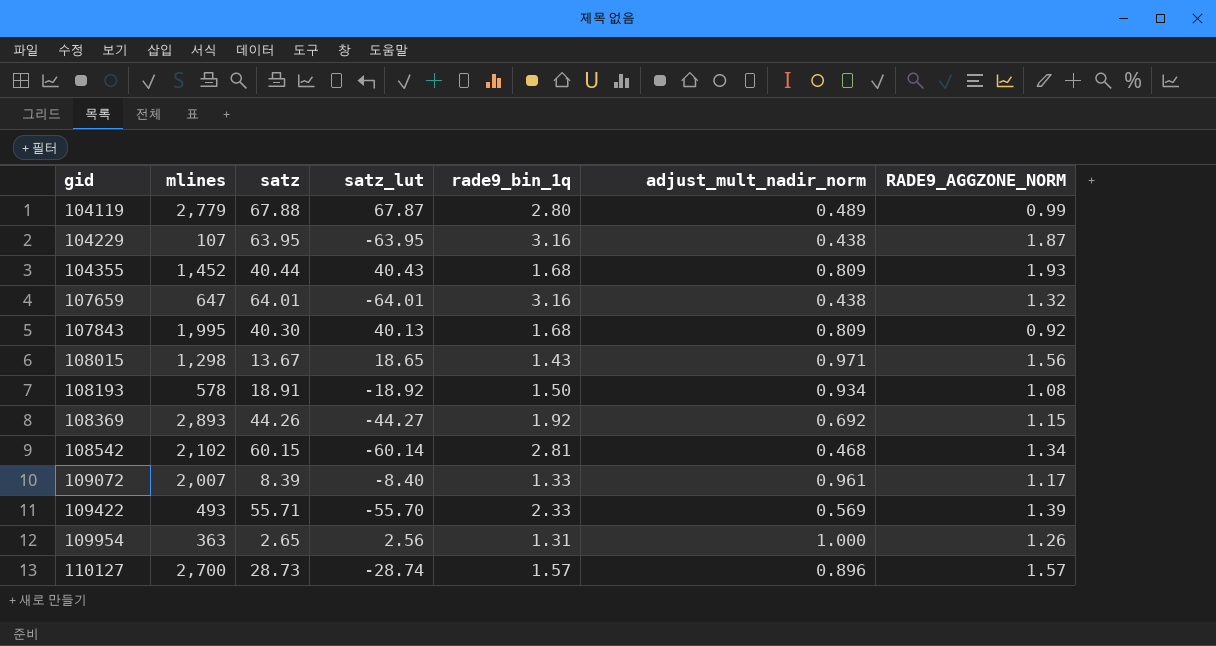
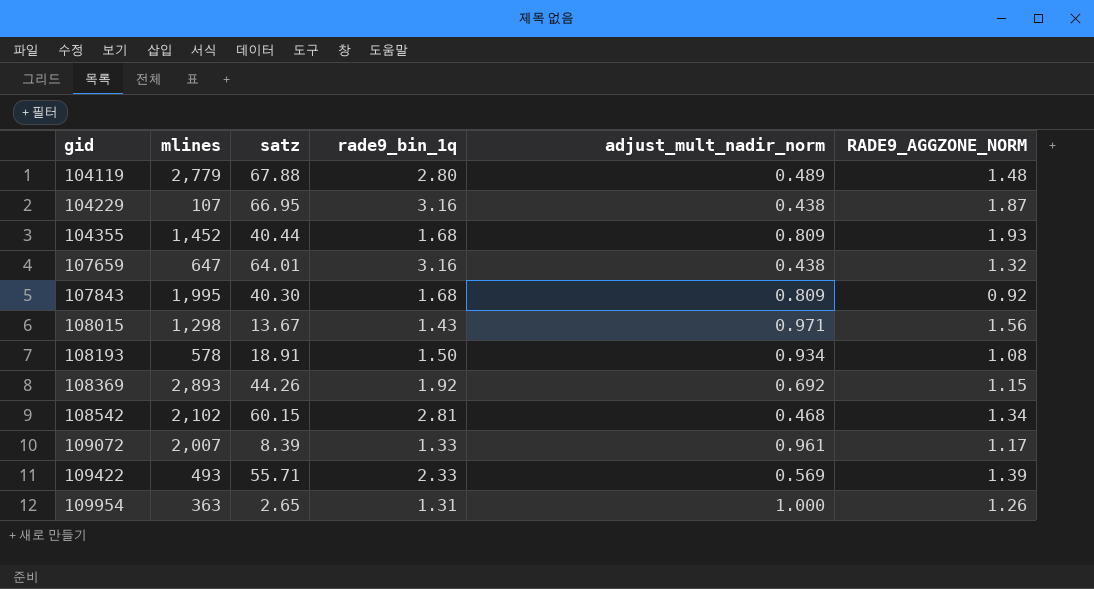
column satz_lut | position: 4 -> none
row 110127: 2,700 | 28.73 | -28.74 | 1.57 | 0.896 | 1.57 -> none
104119 | RADE9_AGGZONE_NORM: 0.99 -> 1.48
104229 | satz: 63.95 -> 66.95

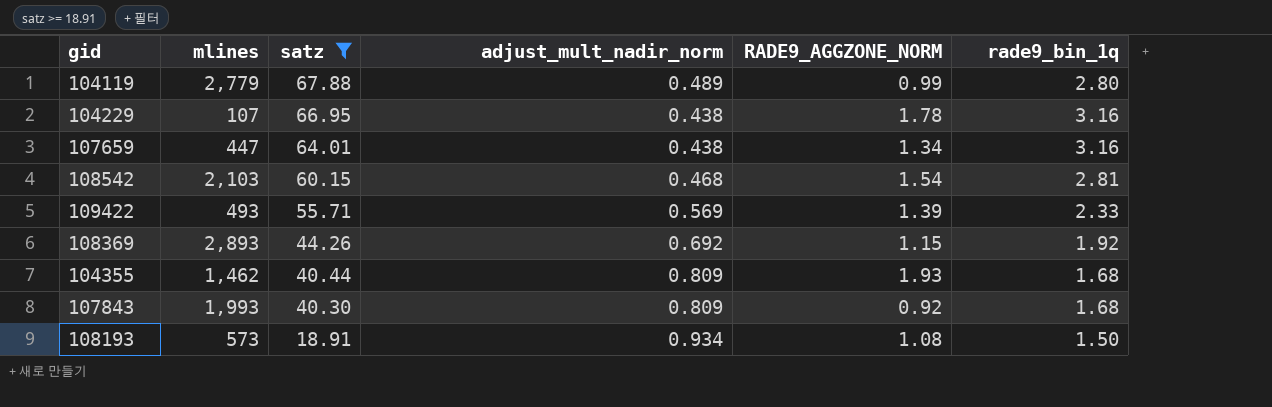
filter: none -> satz >= 18.91
row order: gid ascending -> satz descending
column rade9_bin_1q | position: 4 -> 6
104119 | RADE9_AGGZONE_NORM: 1.48 -> 0.99
104229 | RADE9_AGGZONE_NORM: 1.87 -> 1.78
107659 | mlines: 647 -> 447
107659 | RADE9_AGGZONE_NORM: 1.32 -> 1.34
108542 | mlines: 2,102 -> 2,103
108542 | RADE9_AGGZONE_NORM: 1.34 -> 1.54
104355 | mlines: 1,452 -> 1,462
107843 | mlines: 1,995 -> 1,993
108193 | mlines: 578 -> 573

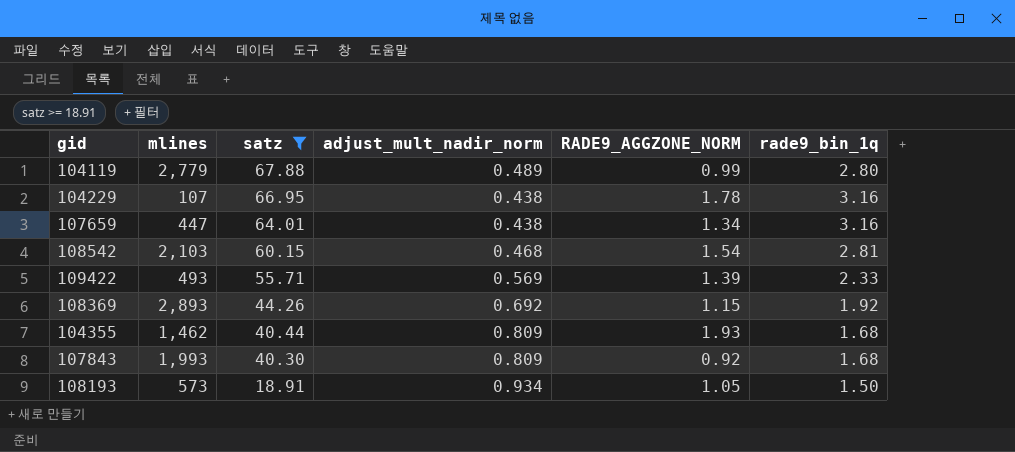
108193 | RADE9_AGGZONE_NORM: 1.08 -> 1.05

